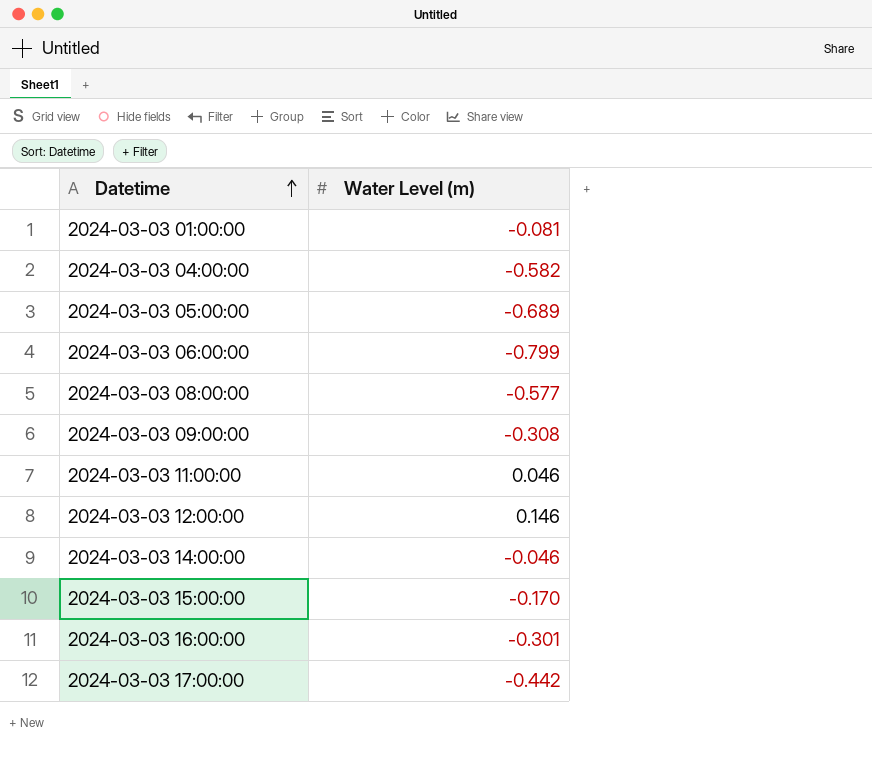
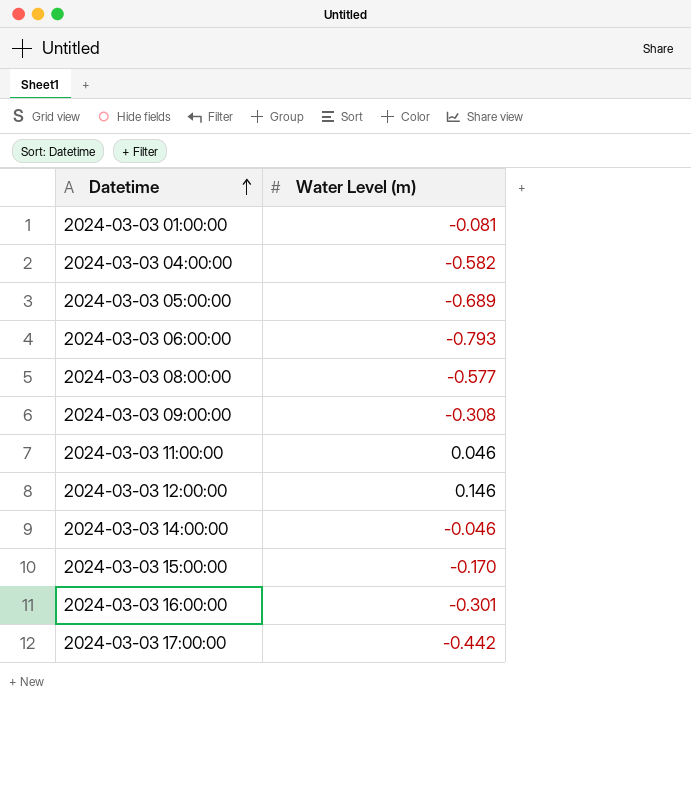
2024-03-03 06:00:00 | Water Level (m): -0.799 -> -0.793

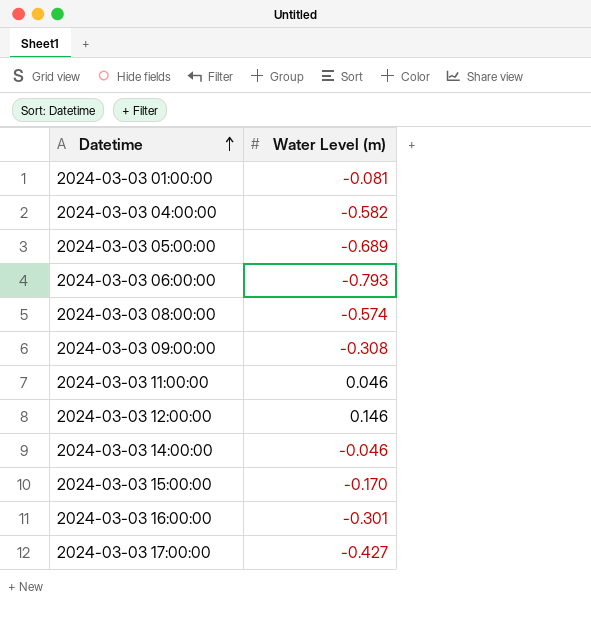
2024-03-03 08:00:00 | Water Level (m): -0.577 -> -0.574
2024-03-03 17:00:00 | Water Level (m): -0.442 -> -0.427

